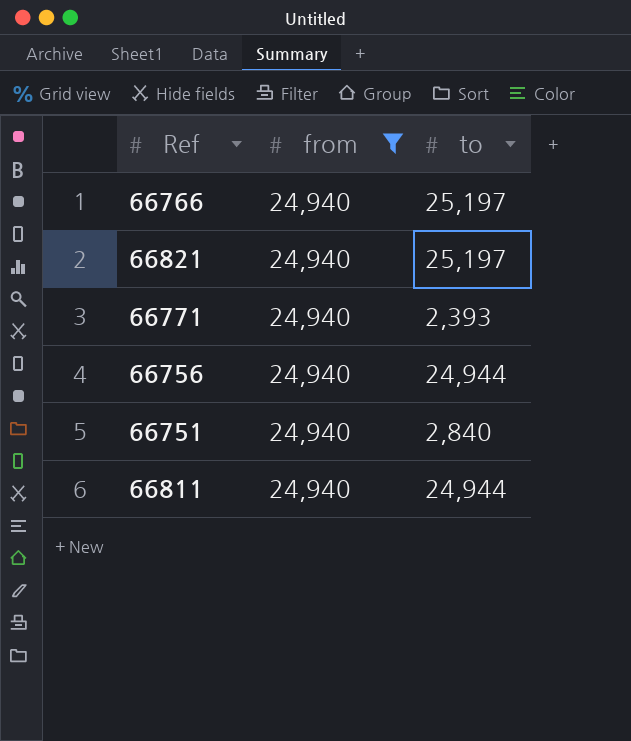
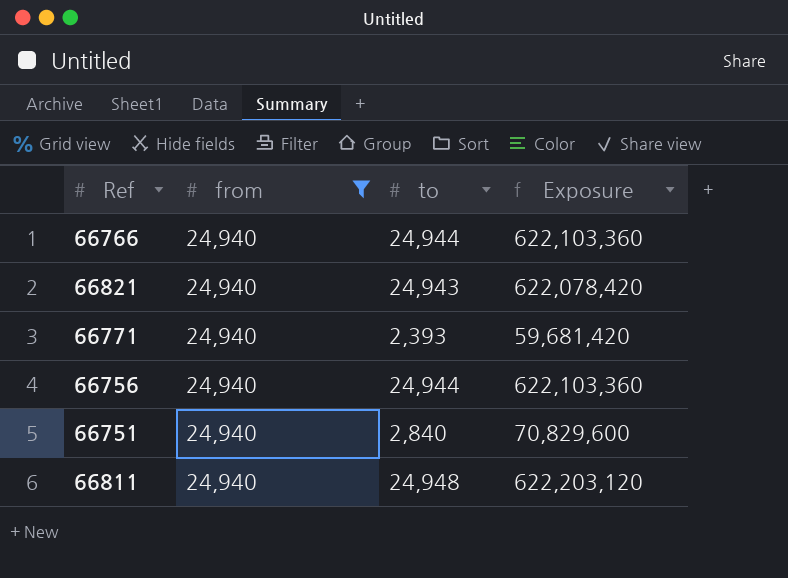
column Exposure | formula: none -> [from] * [to]
66766 | to: 25,197 -> 24,944
66821 | to: 25,197 -> 24,943
66811 | to: 24,944 -> 24,948

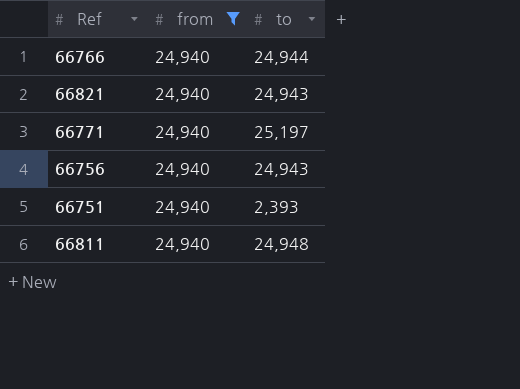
column Exposure | formula: [from] * [to] -> none
66771 | to: 2,393 -> 25,197
66756 | to: 24,944 -> 24,943
66751 | to: 2,840 -> 2,393

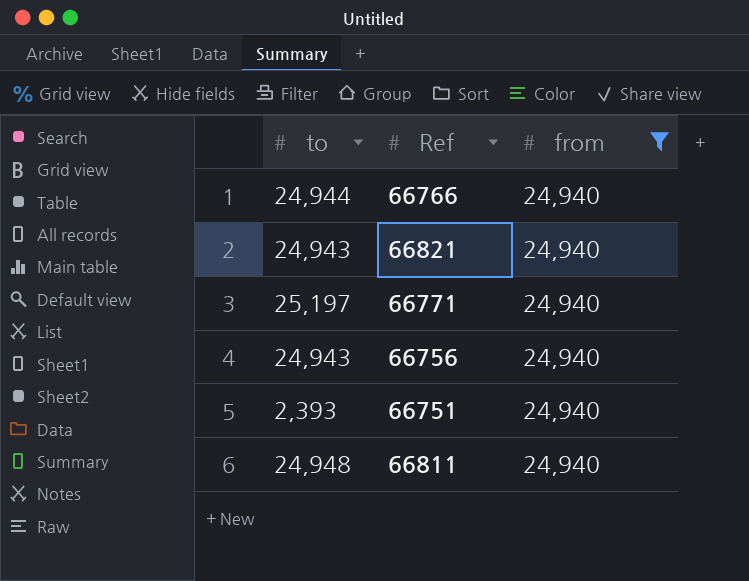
column to | position: 3 -> 1

